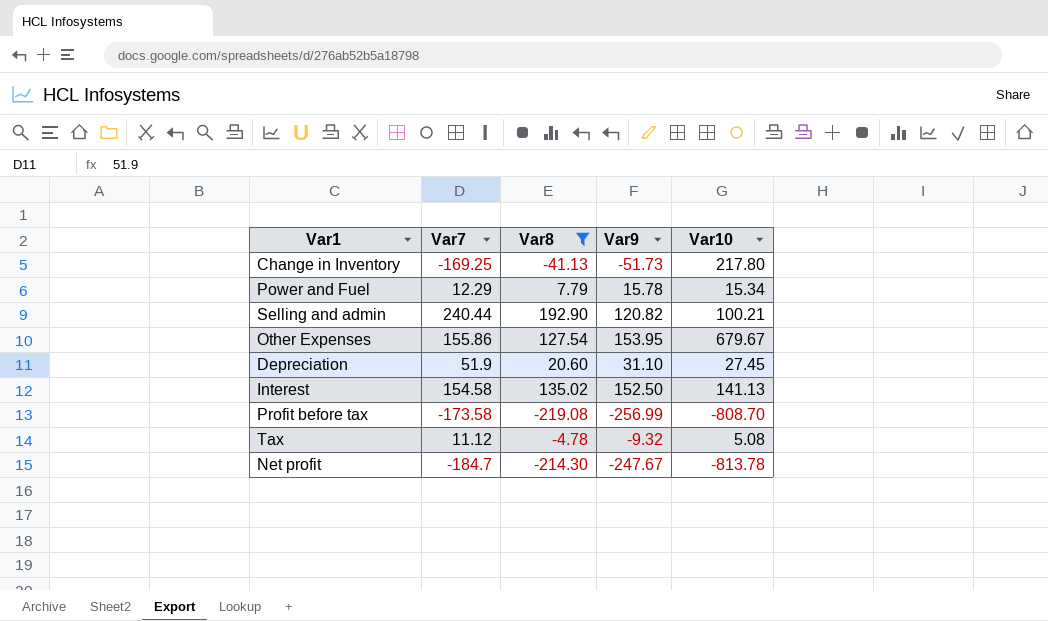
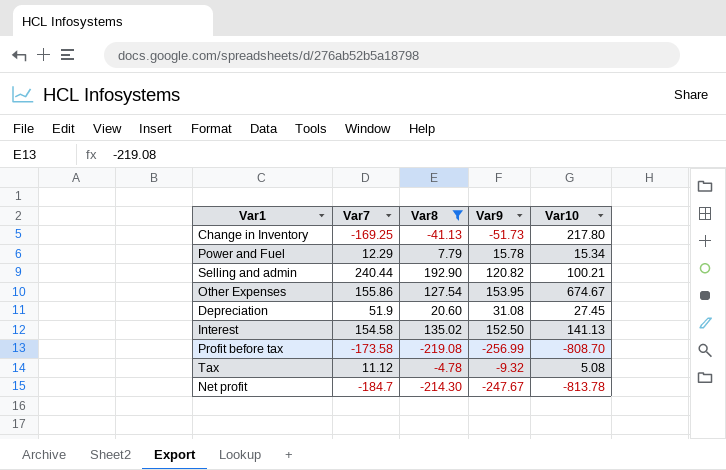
Other Expenses | Var10: 679.67 -> 674.67
Depreciation | Var9: 31.10 -> 31.08

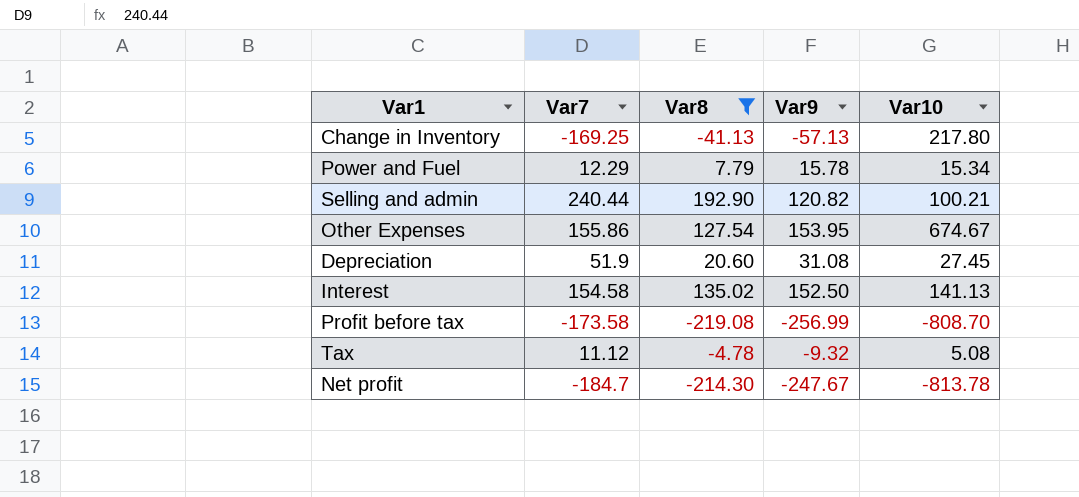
Change in Inventory | Var9: -51.73 -> -57.13

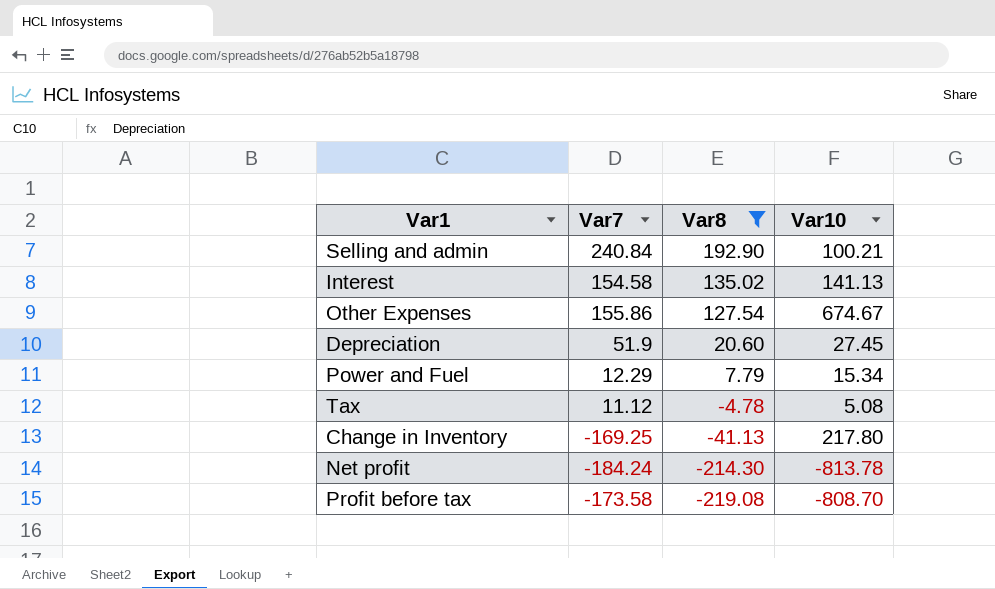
row order: none -> Var8 descending
column Var9 | position: 4 -> none
Selling and admin | Var7: 240.44 -> 240.84
Net profit | Var7: -184.7 -> -184.24

